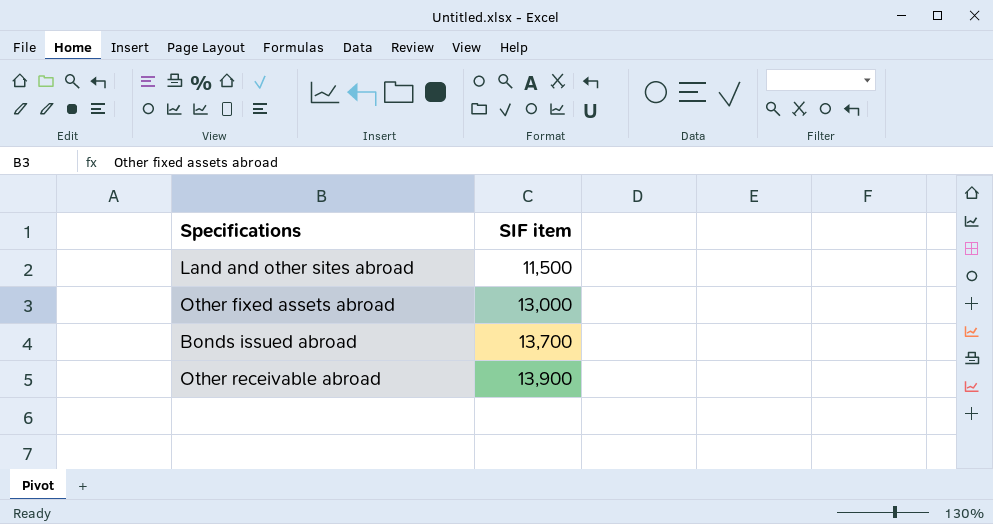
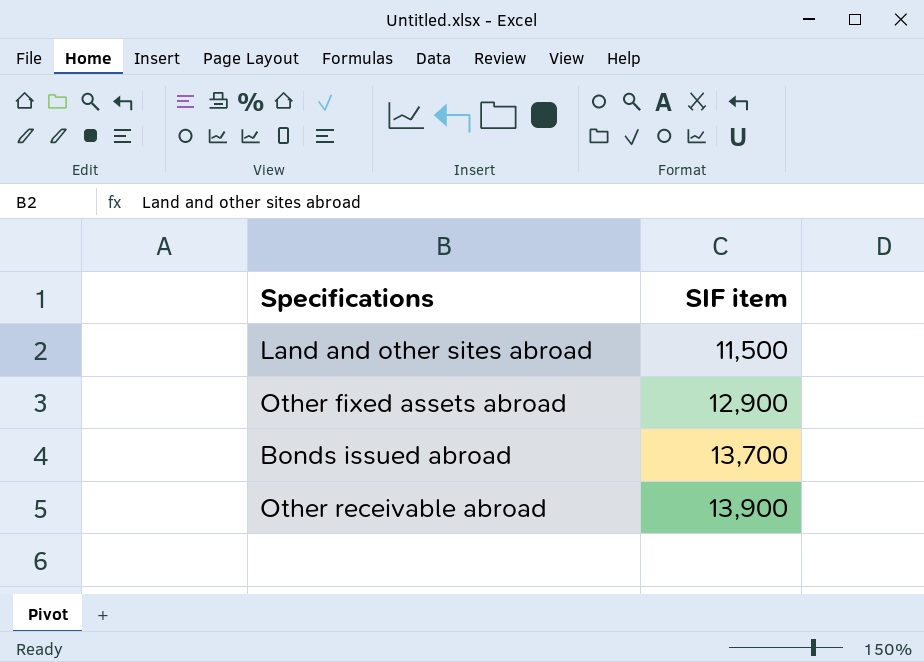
Other fixed assets abroad | SIF item: 13,000 -> 12,900

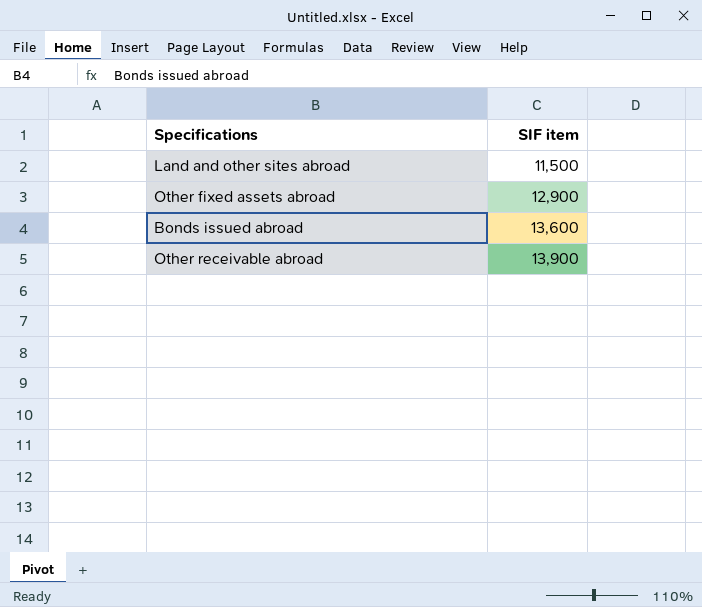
Bonds issued abroad | SIF item: 13,700 -> 13,600

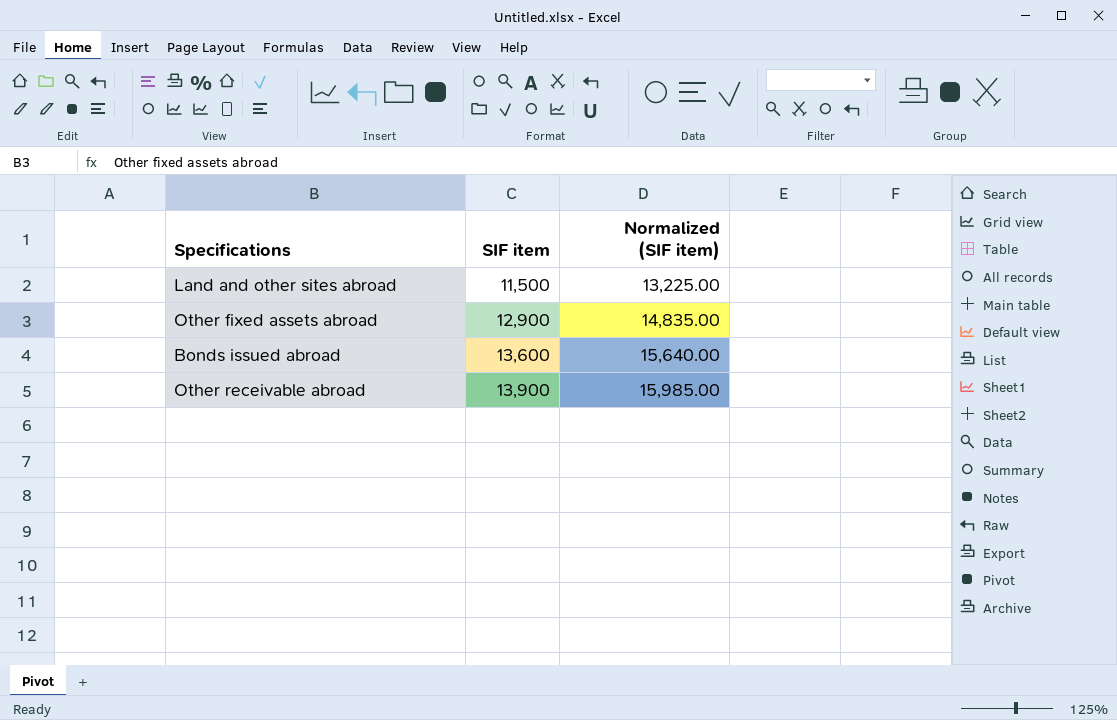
column Normalized (SIF item) | formula: none -> [SIF item] * 1.15

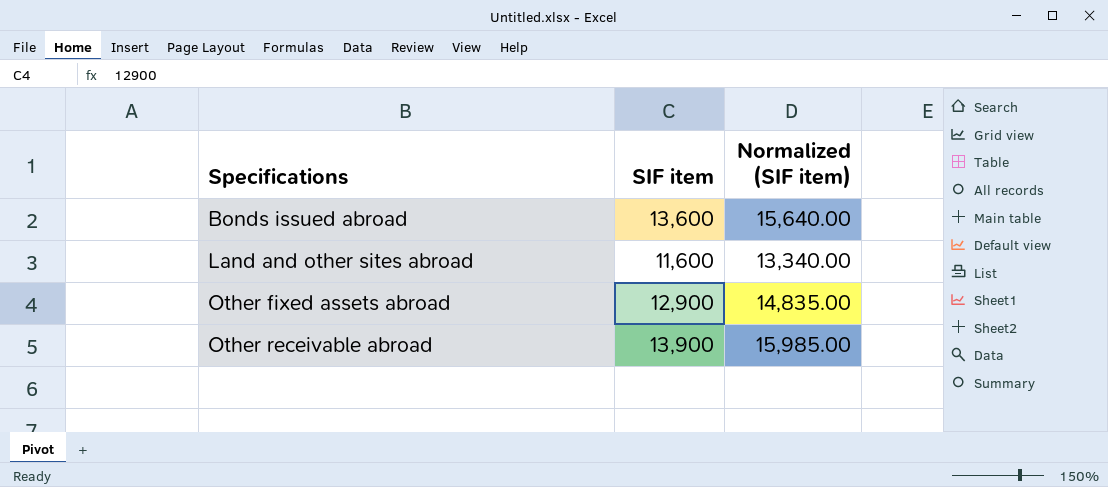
row order: SIF item ascending -> Specifications ascending
Land and other sites abroad | SIF item: 11,500 -> 11,600
Land and other sites abroad | Normalized (SIF item): 13,225.00 -> 13,340.00

